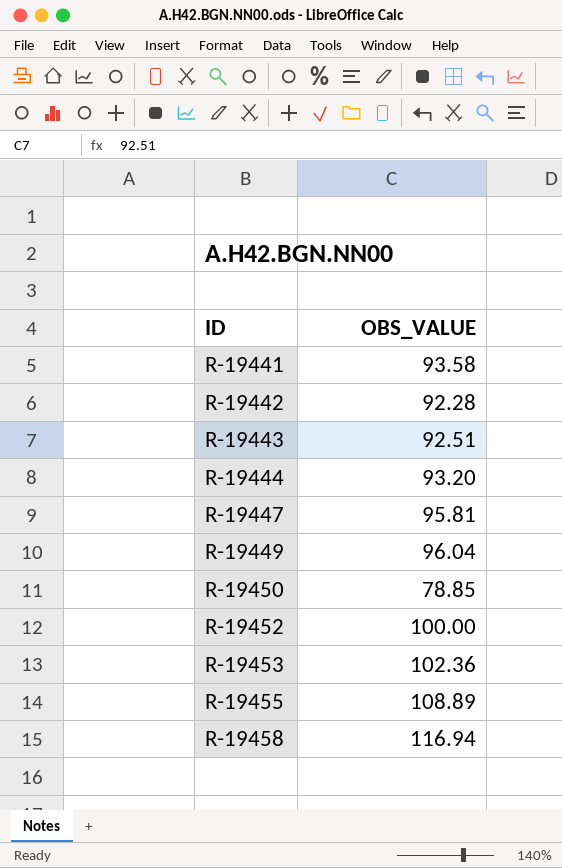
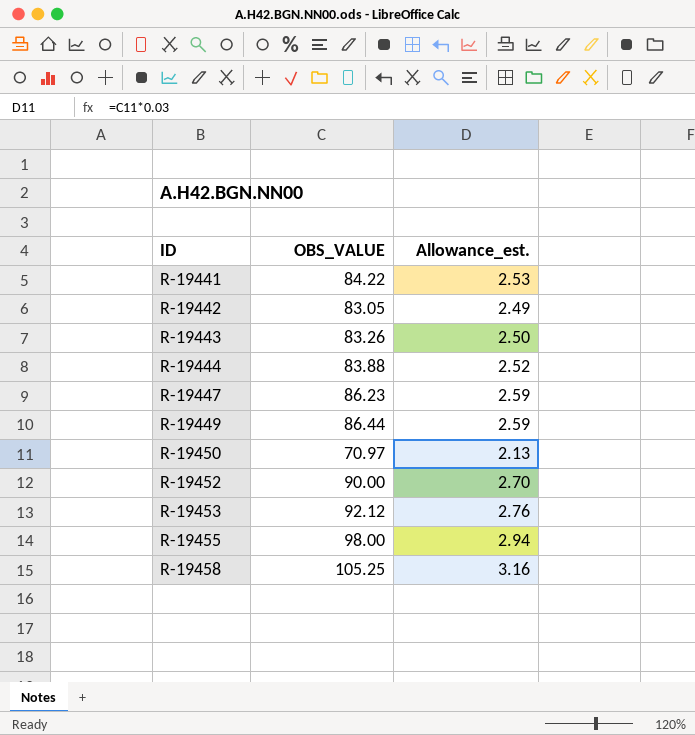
column Allowance_est. | formula: none -> [OBS_VALUE] * 0.03
R-19441 | OBS_VALUE: 93.58 -> 84.22
R-19442 | OBS_VALUE: 92.28 -> 83.05
R-19443 | OBS_VALUE: 92.51 -> 83.26
R-19444 | OBS_VALUE: 93.20 -> 83.88
R-19447 | OBS_VALUE: 95.81 -> 86.23
R-19449 | OBS_VALUE: 96.04 -> 86.44
R-19450 | OBS_VALUE: 78.85 -> 70.97
R-19452 | OBS_VALUE: 100.00 -> 90.00
R-19453 | OBS_VALUE: 102.36 -> 92.12
R-19455 | OBS_VALUE: 108.89 -> 98.00
R-19458 | OBS_VALUE: 116.94 -> 105.25

